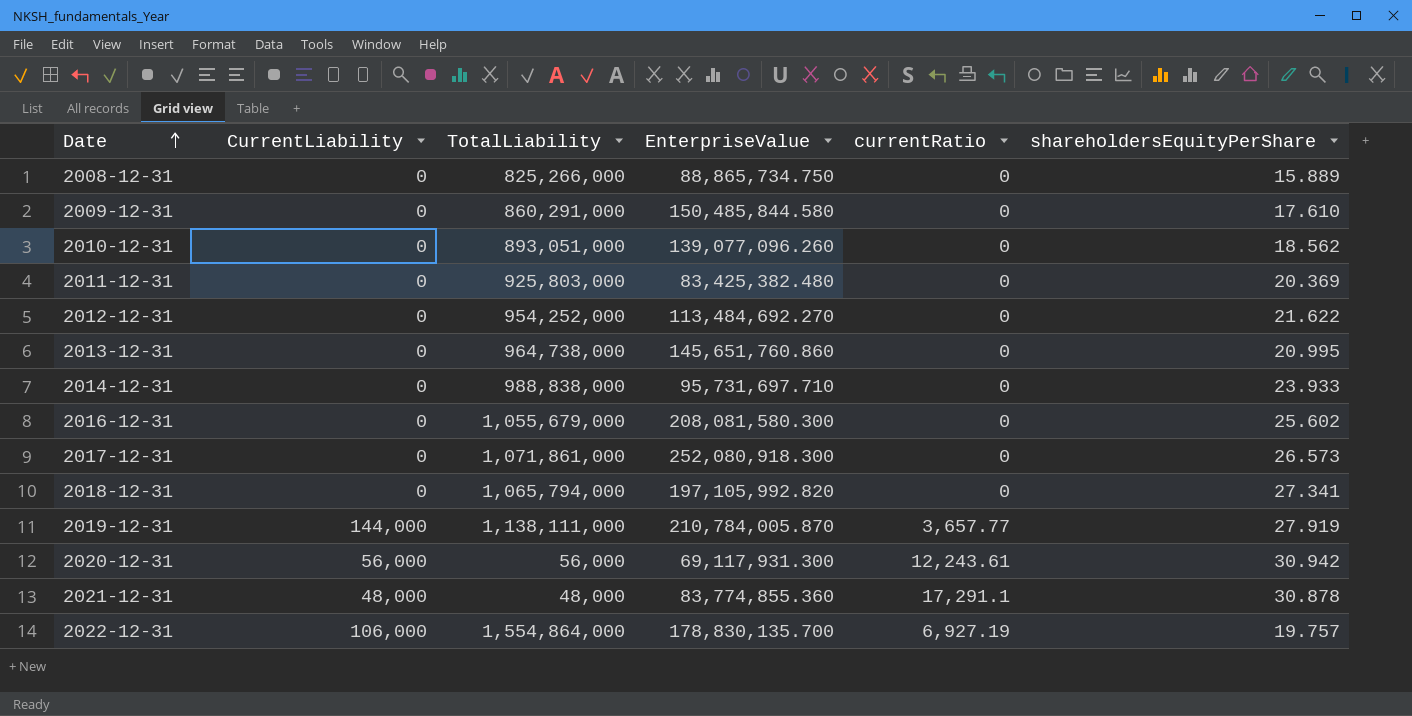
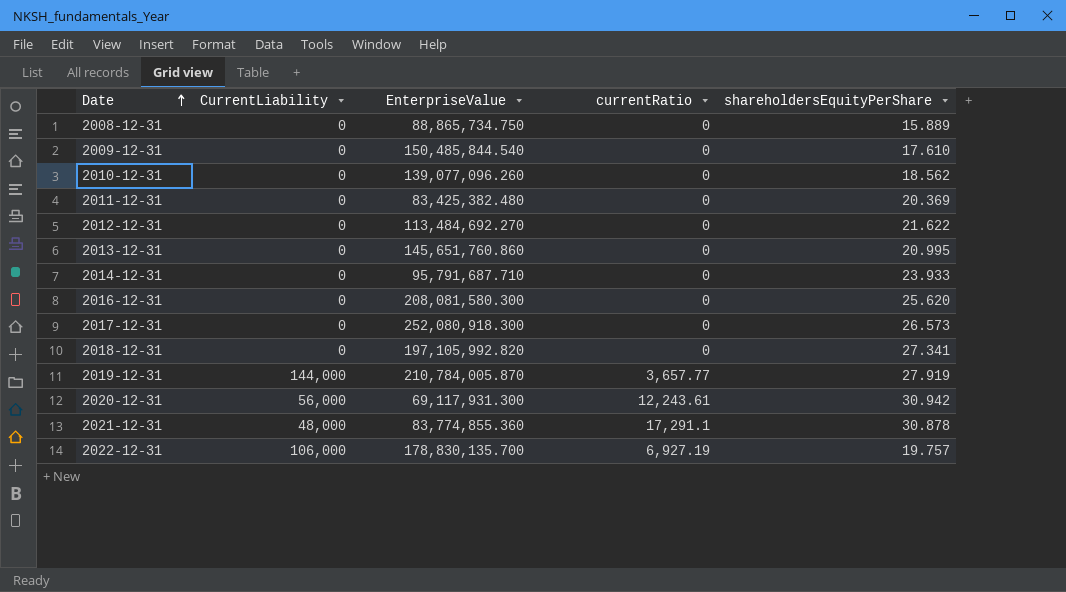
column TotalLiability | position: 3 -> none
2009-12-31 | EnterpriseValue: 150,485,844.580 -> 150,485,844.540
2014-12-31 | EnterpriseValue: 95,731,697.710 -> 95,791,687.710
2016-12-31 | shareholdersEquityPerShare: 25.602 -> 25.620

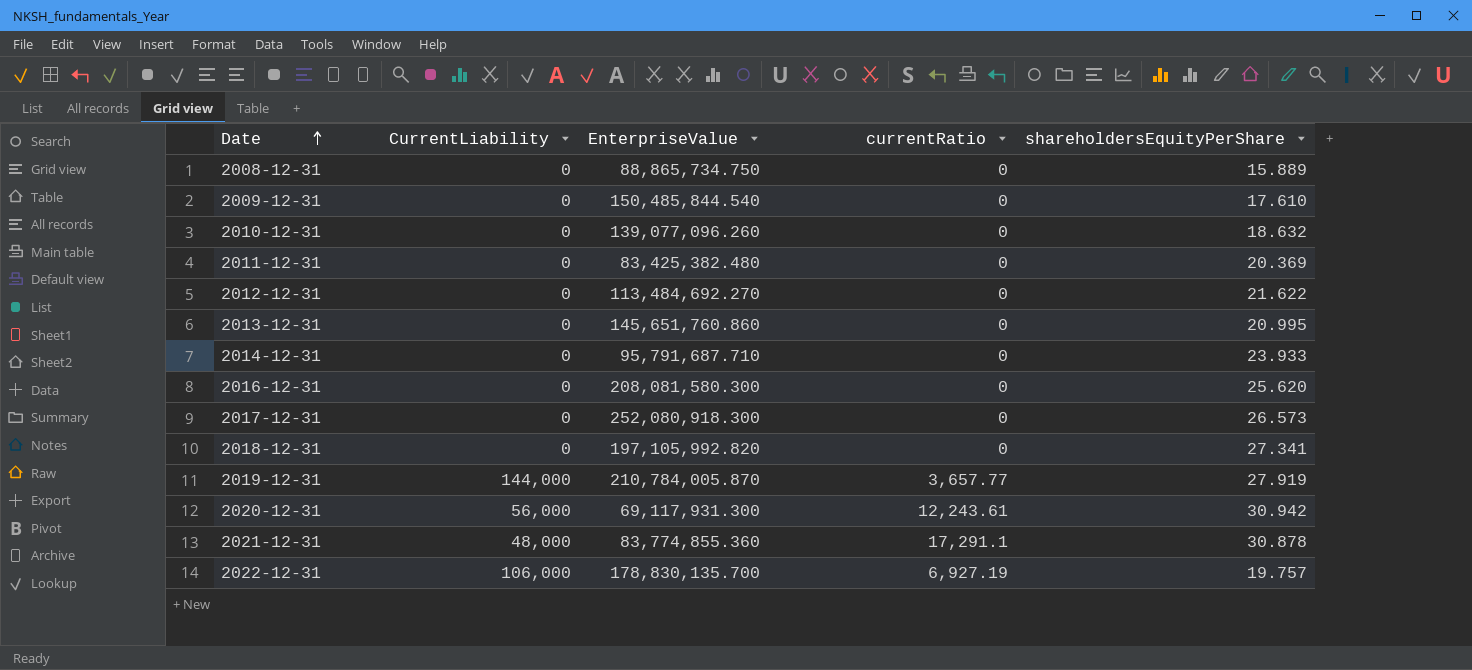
2010-12-31 | shareholdersEquityPerShare: 18.562 -> 18.632

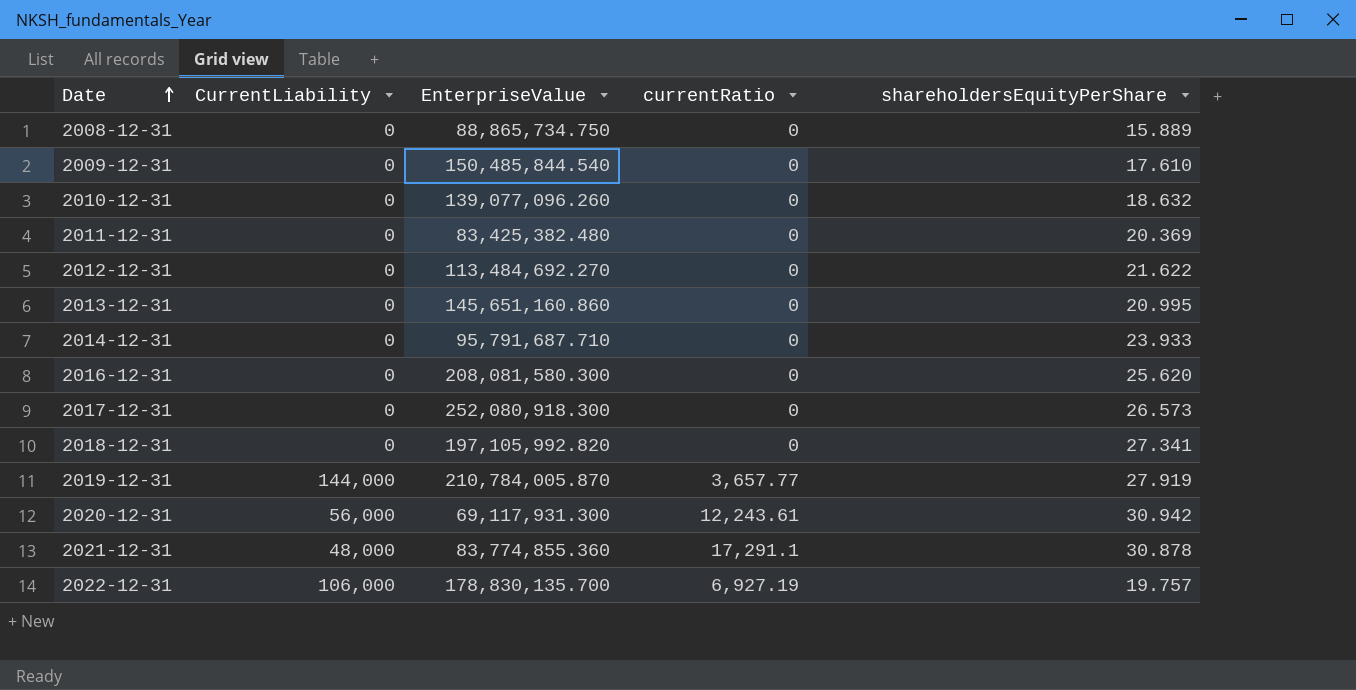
2013-12-31 | EnterpriseValue: 145,651,760.860 -> 145,651,160.860

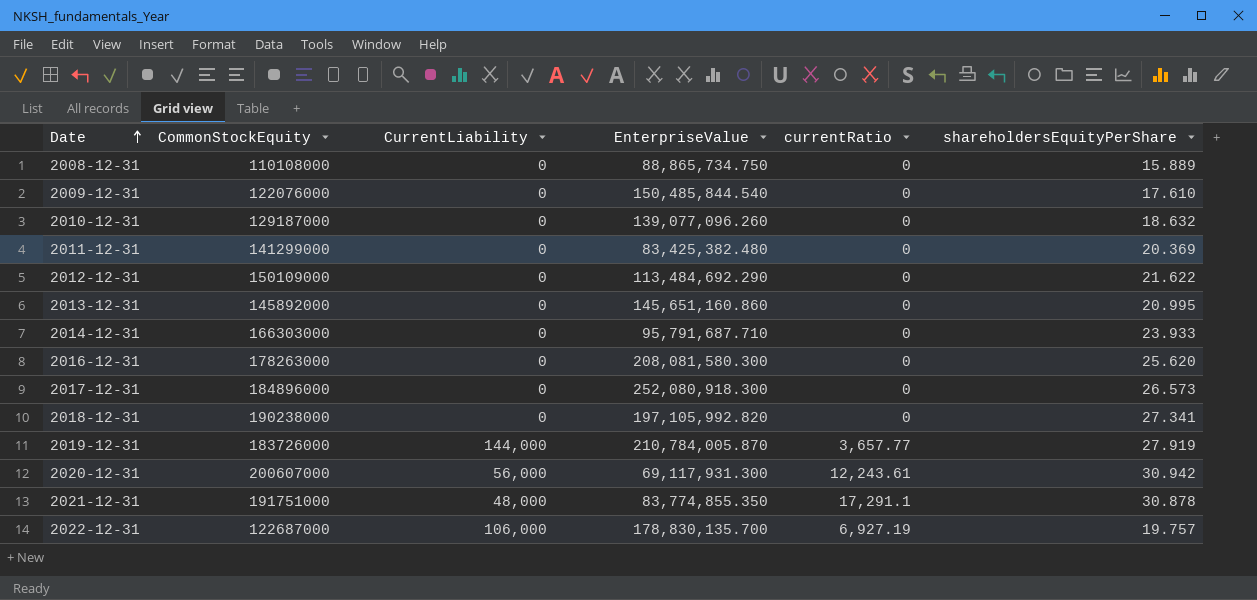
column CommonStockEquity | position: none -> 2
2012-12-31 | EnterpriseValue: 113,484,692.270 -> 113,484,692.290
2021-12-31 | EnterpriseValue: 83,774,855.360 -> 83,774,855.350

